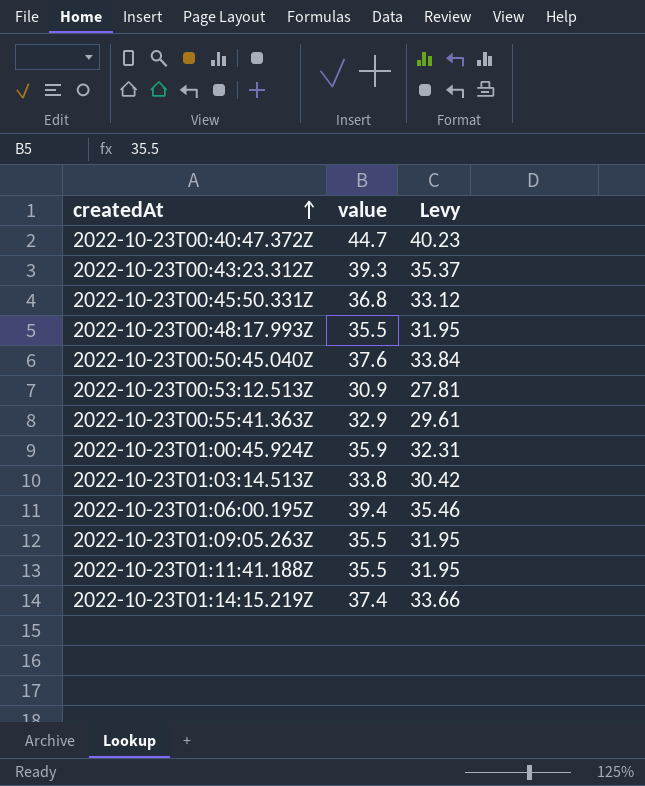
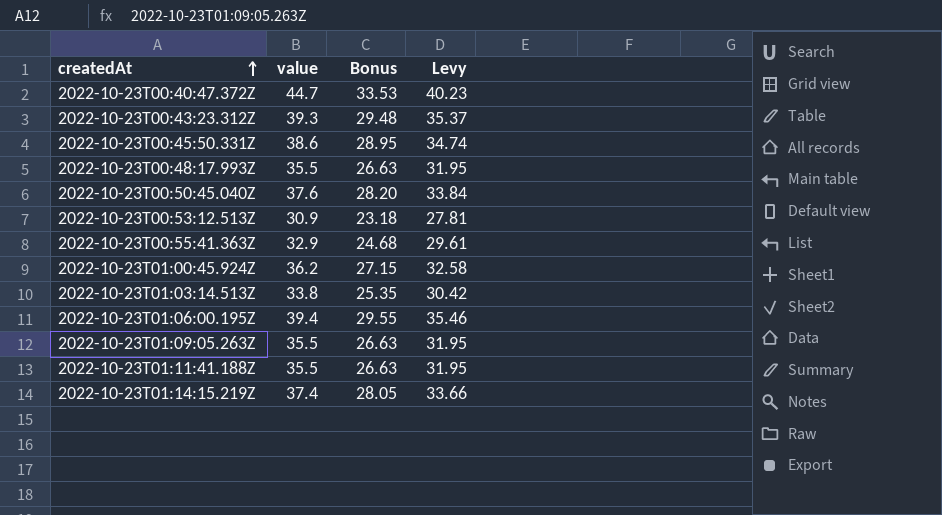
column Bonus | formula: none -> [value] * 0.75
2022-10-23T00:45:50.331Z | value: 36.8 -> 38.6
2022-10-23T00:45:50.331Z | Levy: 33.12 -> 34.74
2022-10-23T01:00:45.924Z | value: 35.9 -> 36.2
2022-10-23T01:00:45.924Z | Levy: 32.31 -> 32.58

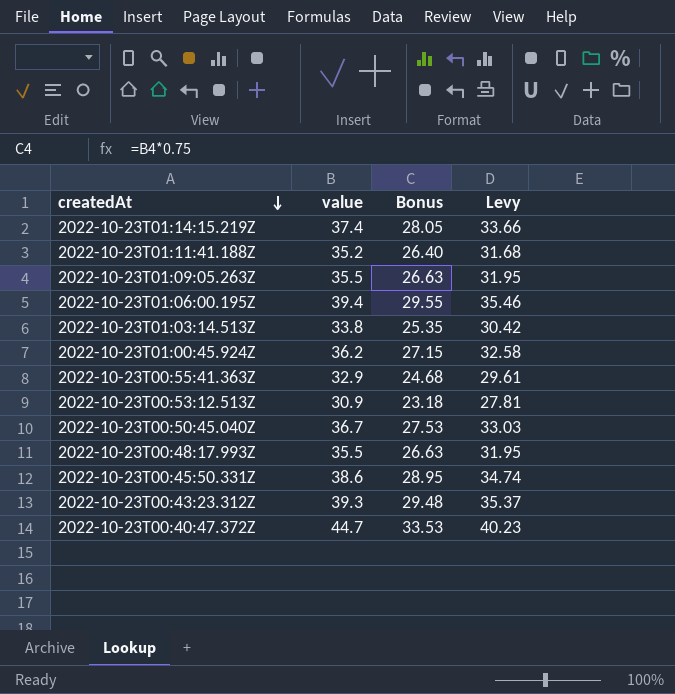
row order: createdAt ascending -> createdAt descending
2022-10-23T01:11:41.188Z | value: 35.5 -> 35.2
2022-10-23T01:11:41.188Z | Bonus: 26.63 -> 26.40
2022-10-23T01:11:41.188Z | Levy: 31.95 -> 31.68
2022-10-23T00:50:45.040Z | value: 37.6 -> 36.7
2022-10-23T00:50:45.040Z | Bonus: 28.20 -> 27.53
2022-10-23T00:50:45.040Z | Levy: 33.84 -> 33.03

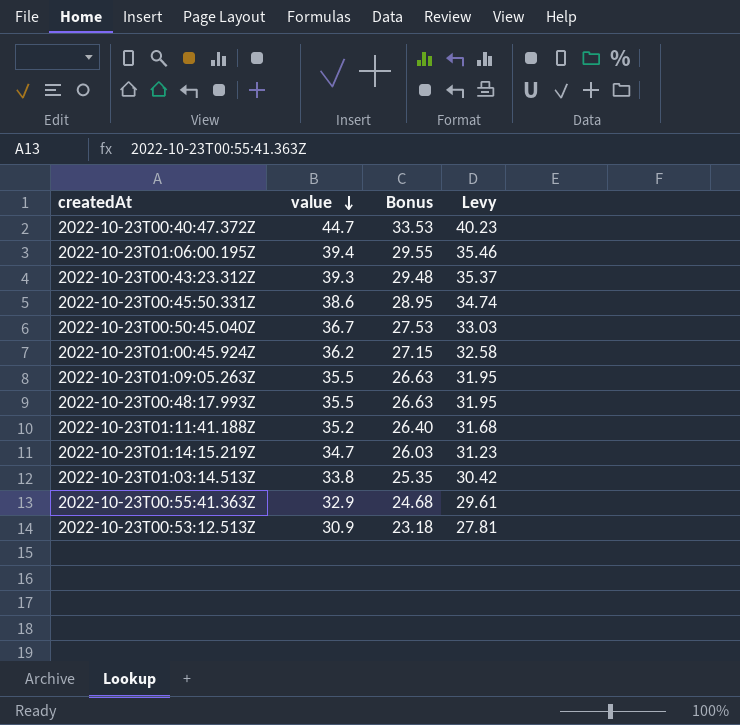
row order: createdAt descending -> value descending
2022-10-23T01:14:15.219Z | value: 37.4 -> 34.7
2022-10-23T01:14:15.219Z | Bonus: 28.05 -> 26.03
2022-10-23T01:14:15.219Z | Levy: 33.66 -> 31.23

